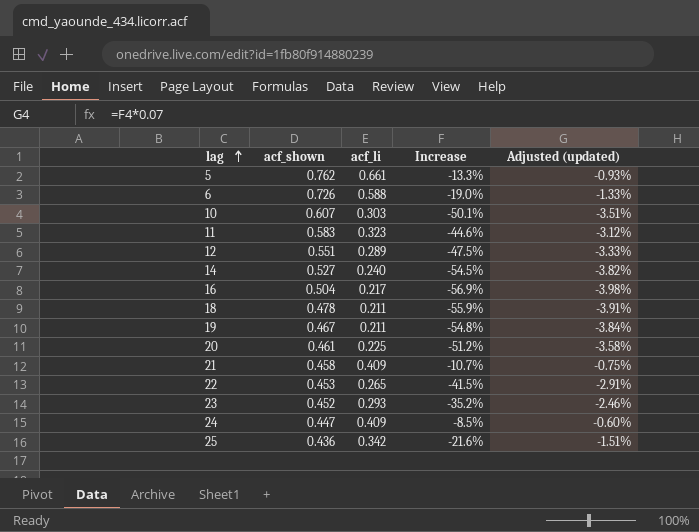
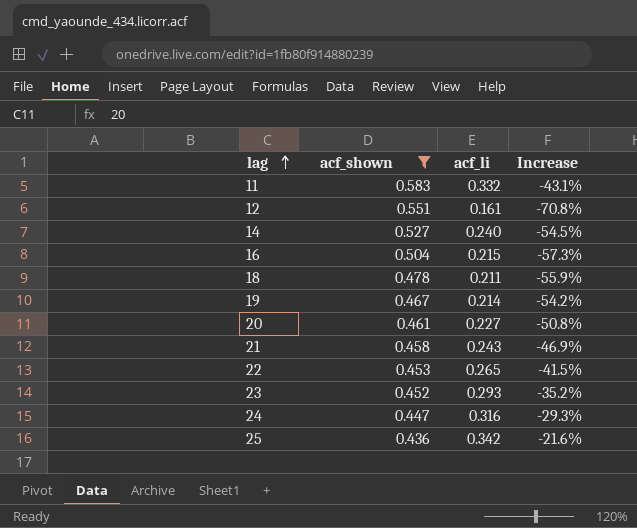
filter: none -> acf_shown <= 0.583
column Adjusted (updated) | formula: [Increase] * 0.07 -> none
11 | acf_li: 0.323 -> 0.332
11 | Increase: -44.6% -> -43.1%
12 | acf_li: 0.289 -> 0.161
12 | Increase: -47.5% -> -70.8%
16 | acf_li: 0.217 -> 0.215
16 | Increase: -56.9% -> -57.3%
19 | acf_li: 0.211 -> 0.214
19 | Increase: -54.8% -> -54.2%
20 | acf_li: 0.225 -> 0.227
20 | Increase: -51.2% -> -50.8%
21 | acf_li: 0.409 -> 0.243
21 | Increase: -10.7% -> -46.9%
24 | acf_li: 0.409 -> 0.316
24 | Increase: -8.5% -> -29.3%

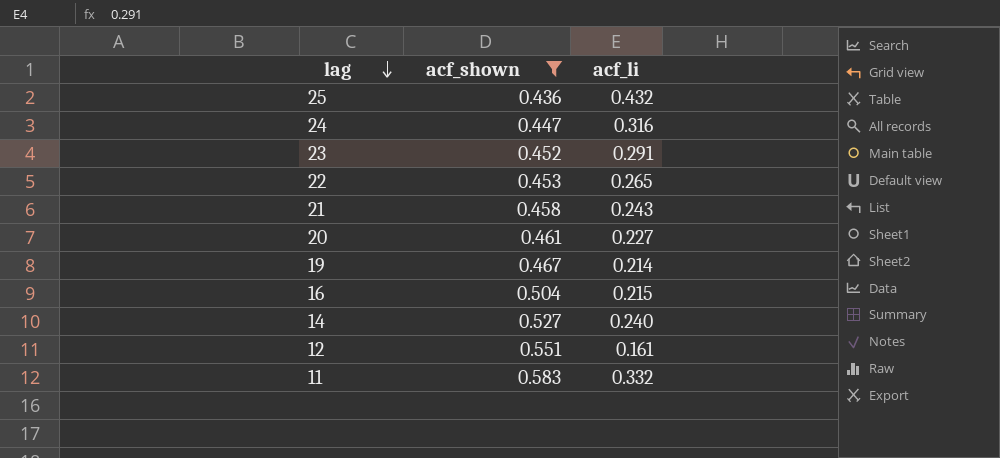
row order: lag ascending -> lag descending
column Increase | formula: ([acf_li] - [acf_shown]) / [acf_shown] -> none
row 18: 0.478 | 0.211 | -55.9% -> none
25 | acf_li: 0.342 -> 0.432
23 | acf_li: 0.293 -> 0.291

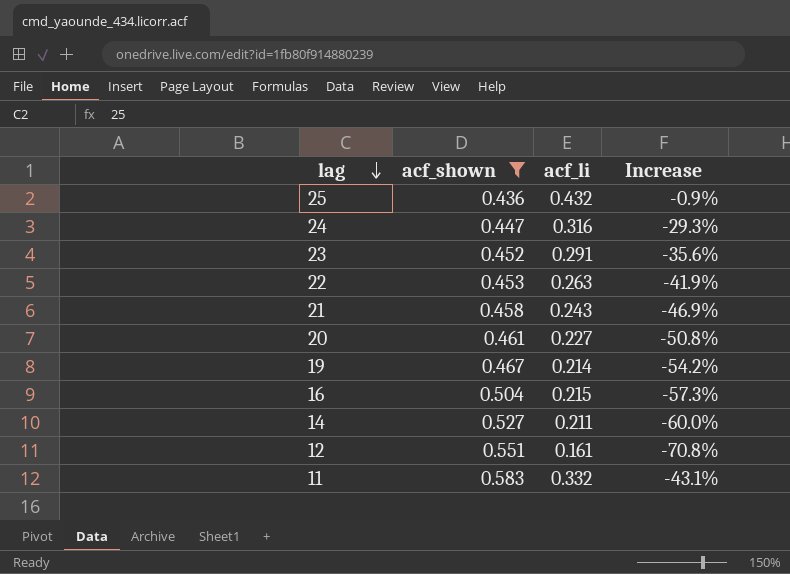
column Increase | formula: none -> ([acf_li] - [acf_shown]) / [acf_shown]
22 | acf_li: 0.265 -> 0.263
14 | acf_li: 0.240 -> 0.211

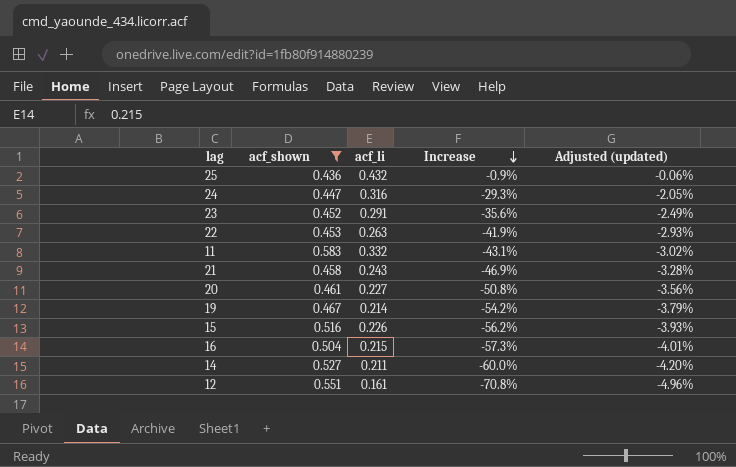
row order: lag descending -> Increase descending
column Adjusted (updated) | formula: none -> [Increase] * 0.07
row 15: none -> 0.516 | 0.226 | -56.2% | -3.93%

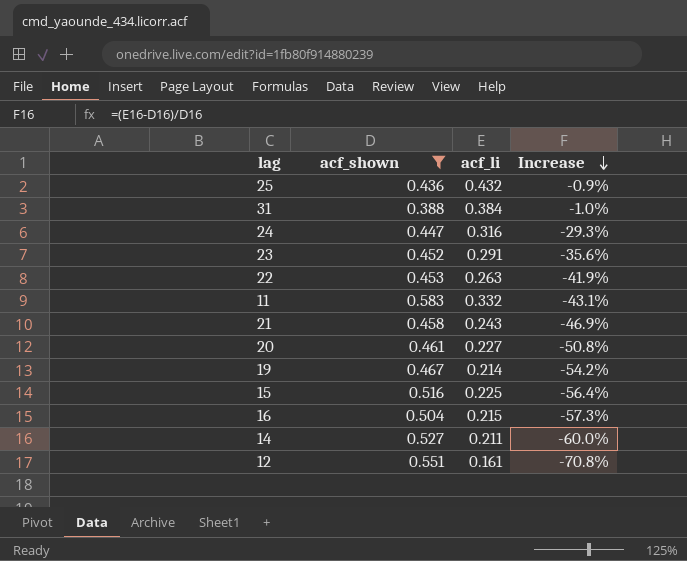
column Adjusted (updated) | formula: [Increase] * 0.07 -> none
row 31: none -> 0.388 | 0.384 | -1.0%
15 | acf_li: 0.226 -> 0.225
15 | Increase: -56.2% -> -56.4%

